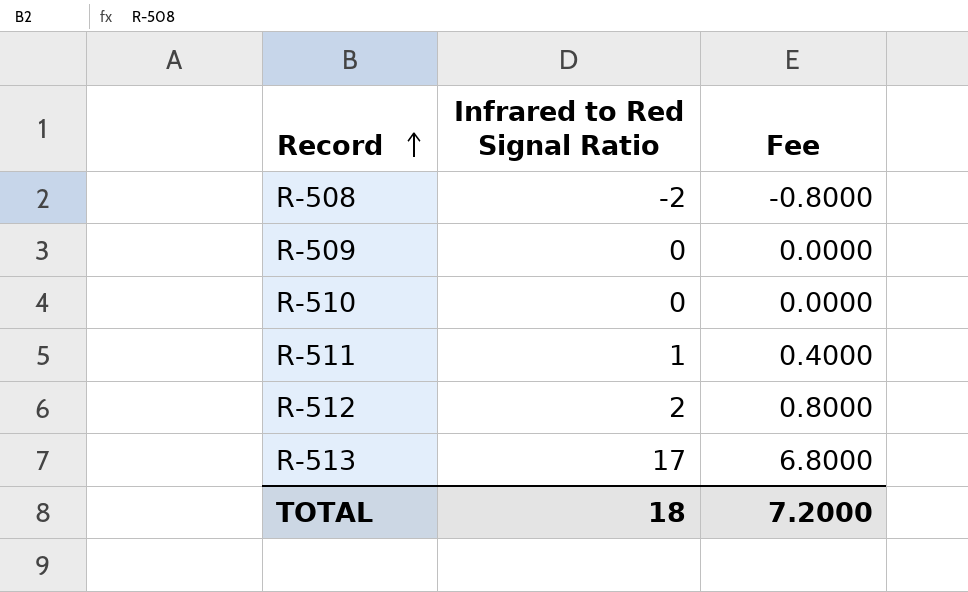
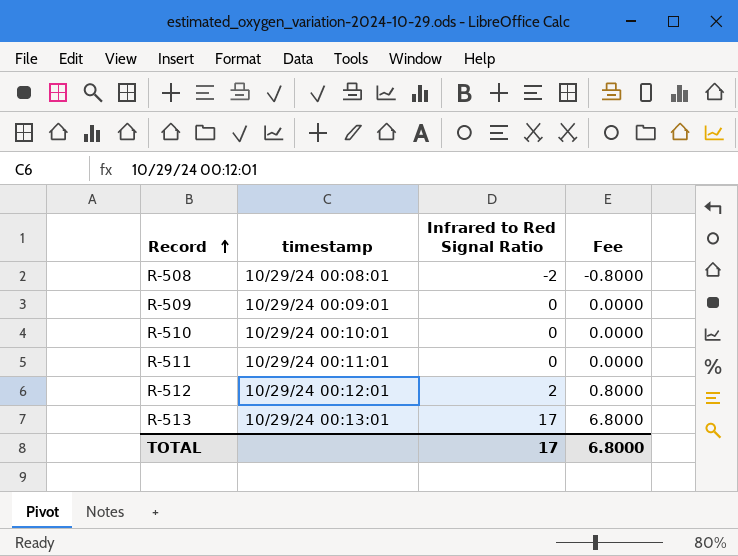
column timestamp | position: none -> 2
R-511 | Infrared to Red Signal Ratio: 1 -> 0
R-511 | Fee: 0.4000 -> 0.0000
TOTAL | Infrared to Red Signal Ratio: 18 -> 17
TOTAL | Fee: 7.2000 -> 6.8000

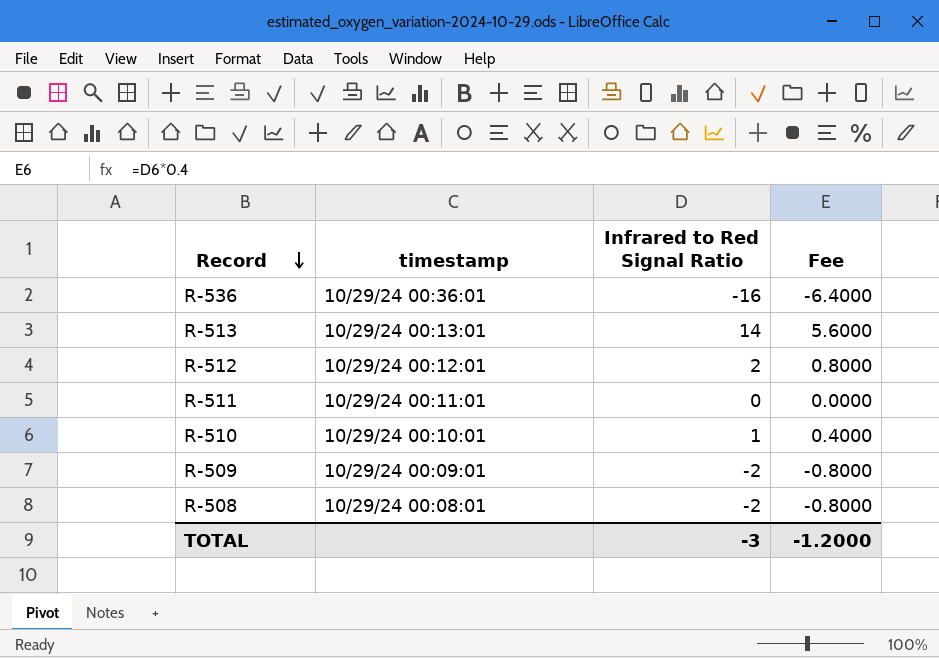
row order: Record ascending -> Record descending
row R-536: none -> 10/29/24 00:36:01 | -16 | -6.4000
R-513 | Infrared to Red Signal Ratio: 17 -> 14
R-513 | Fee: 6.8000 -> 5.6000
R-510 | Infrared to Red Signal Ratio: 0 -> 1
R-510 | Fee: 0.0000 -> 0.4000
R-509 | Infrared to Red Signal Ratio: 0 -> -2
R-509 | Fee: 0.0000 -> -0.8000
TOTAL | Infrared to Red Signal Ratio: 17 -> -3
TOTAL | Fee: 6.8000 -> -1.2000

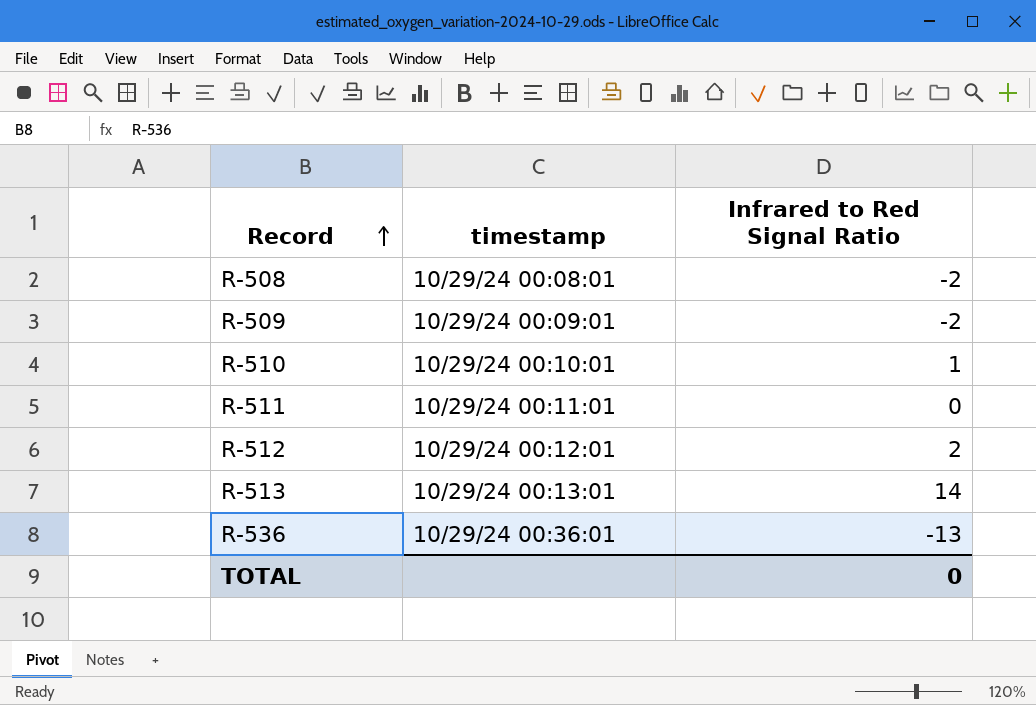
row order: Record descending -> Record ascending
column Fee | formula: [Infrared to Red Signal Ratio] * 0.4 -> none
R-536 | Infrared to Red Signal Ratio: -16 -> -13
TOTAL | Infrared to Red Signal Ratio: -3 -> 0

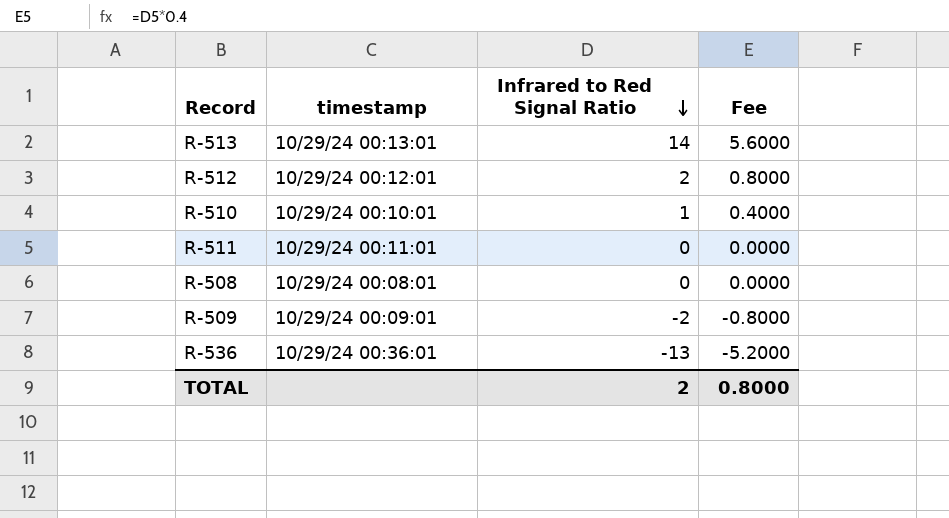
row order: Record ascending -> Infrared to Red Signal Ratio descending
column Fee | formula: none -> [Infrared to Red Signal Ratio] * 0.4
R-508 | Infrared to Red Signal Ratio: -2 -> 0
TOTAL | Infrared to Red Signal Ratio: 0 -> 2

